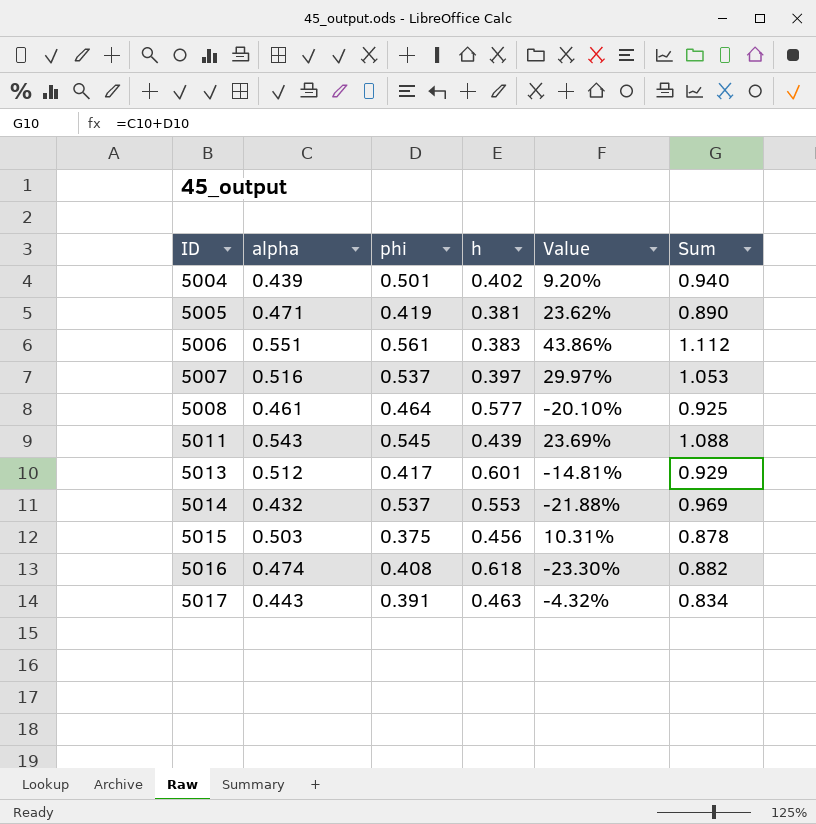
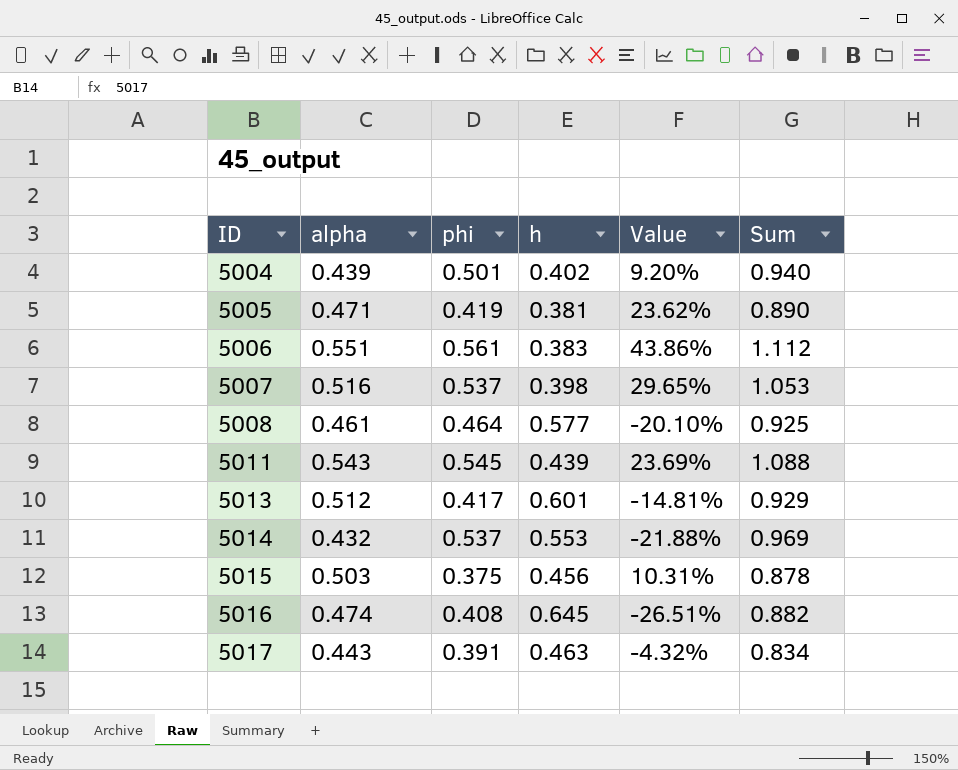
5007 | h: 0.397 -> 0.398
5007 | Value: 29.97% -> 29.65%
5016 | h: 0.618 -> 0.645
5016 | Value: -23.30% -> -26.51%

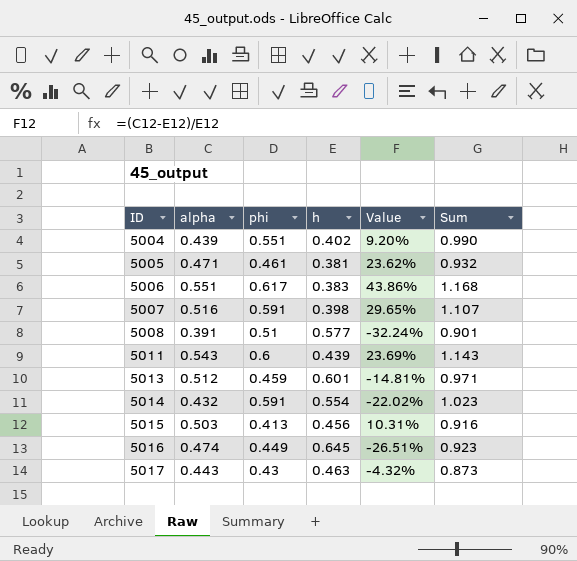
5004 | phi: 0.501 -> 0.551
5004 | Sum: 0.940 -> 0.990
5005 | phi: 0.419 -> 0.461
5005 | Sum: 0.890 -> 0.932
5006 | phi: 0.561 -> 0.617
5006 | Sum: 1.112 -> 1.168
5007 | phi: 0.537 -> 0.591
5007 | Sum: 1.053 -> 1.107
5008 | alpha: 0.461 -> 0.391
5008 | phi: 0.464 -> 0.51
5008 | Value: -20.10% -> -32.24%
5008 | Sum: 0.925 -> 0.901
5011 | phi: 0.545 -> 0.6
5011 | Sum: 1.088 -> 1.143
5013 | phi: 0.417 -> 0.459
5013 | Sum: 0.929 -> 0.971
5014 | phi: 0.537 -> 0.591
5014 | h: 0.553 -> 0.554
5014 | Value: -21.88% -> -22.02%
5014 | Sum: 0.969 -> 1.023
5015 | phi: 0.375 -> 0.413
5015 | Sum: 0.878 -> 0.916
5016 | phi: 0.408 -> 0.449
5016 | Sum: 0.882 -> 0.923
5017 | phi: 0.391 -> 0.43
5017 | Sum: 0.834 -> 0.873

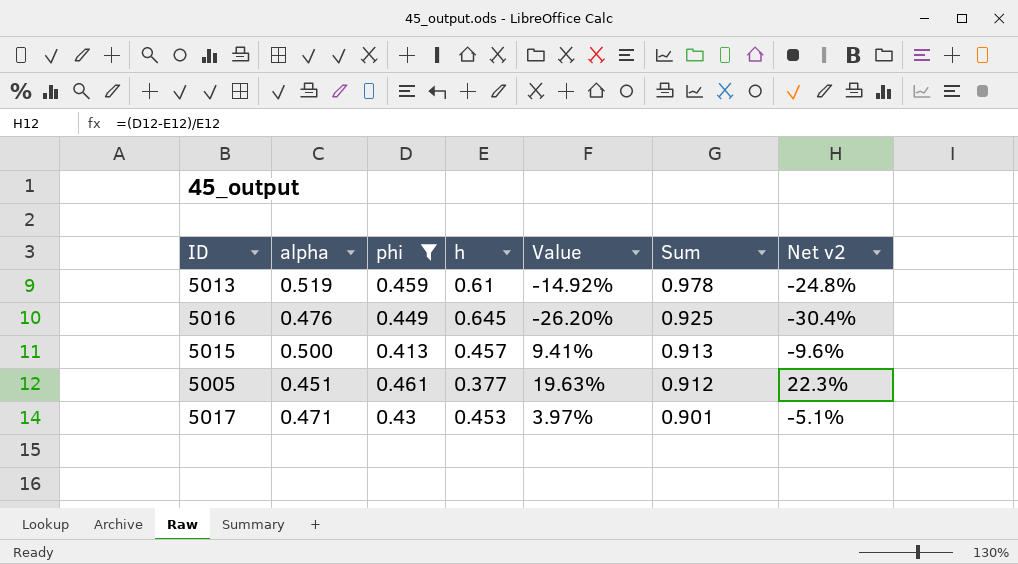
filter: none -> phi <= 0.461
row order: ID ascending -> Sum descending
column Net v2 | formula: none -> ([phi] - [h]) / [h]
5013 | alpha: 0.512 -> 0.519
5013 | h: 0.601 -> 0.61
5013 | Value: -14.81% -> -14.92%
5013 | Sum: 0.971 -> 0.978
5016 | alpha: 0.474 -> 0.476
5016 | Value: -26.51% -> -26.20%
5016 | Sum: 0.923 -> 0.925
5015 | alpha: 0.503 -> 0.500
5015 | h: 0.456 -> 0.457
5015 | Value: 10.31% -> 9.41%
5015 | Sum: 0.916 -> 0.913
5005 | alpha: 0.471 -> 0.451
5005 | h: 0.381 -> 0.377
5005 | Value: 23.62% -> 19.63%
5005 | Sum: 0.932 -> 0.912
5017 | alpha: 0.443 -> 0.471
5017 | h: 0.463 -> 0.453
5017 | Value: -4.32% -> 3.97%
5017 | Sum: 0.873 -> 0.901

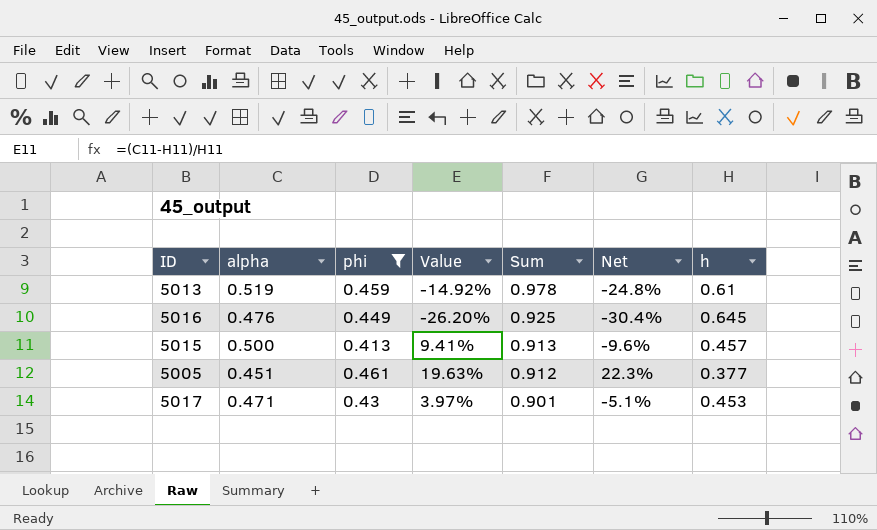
column name: Net v2 -> Net
column h | position: 4 -> 7

